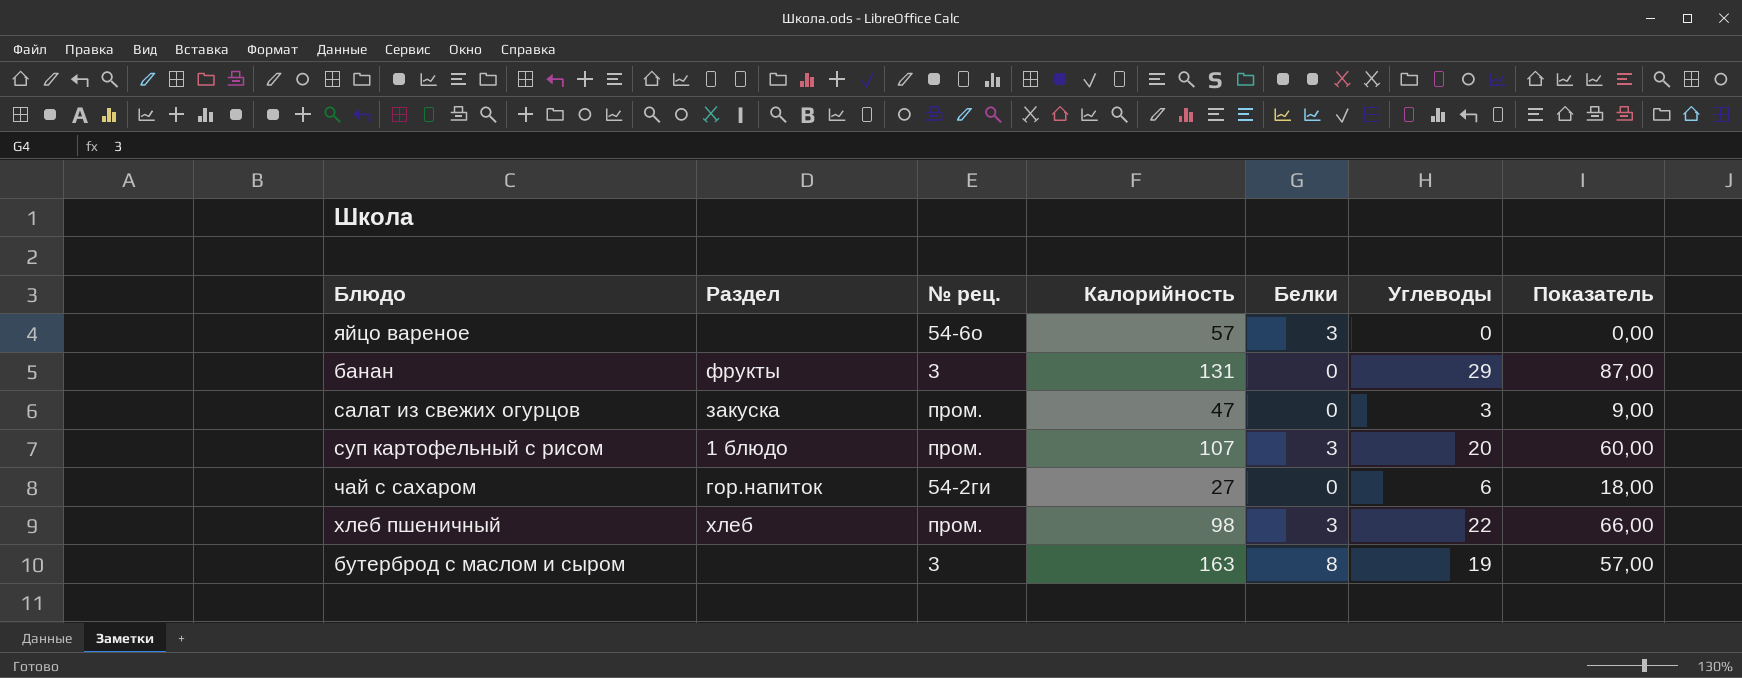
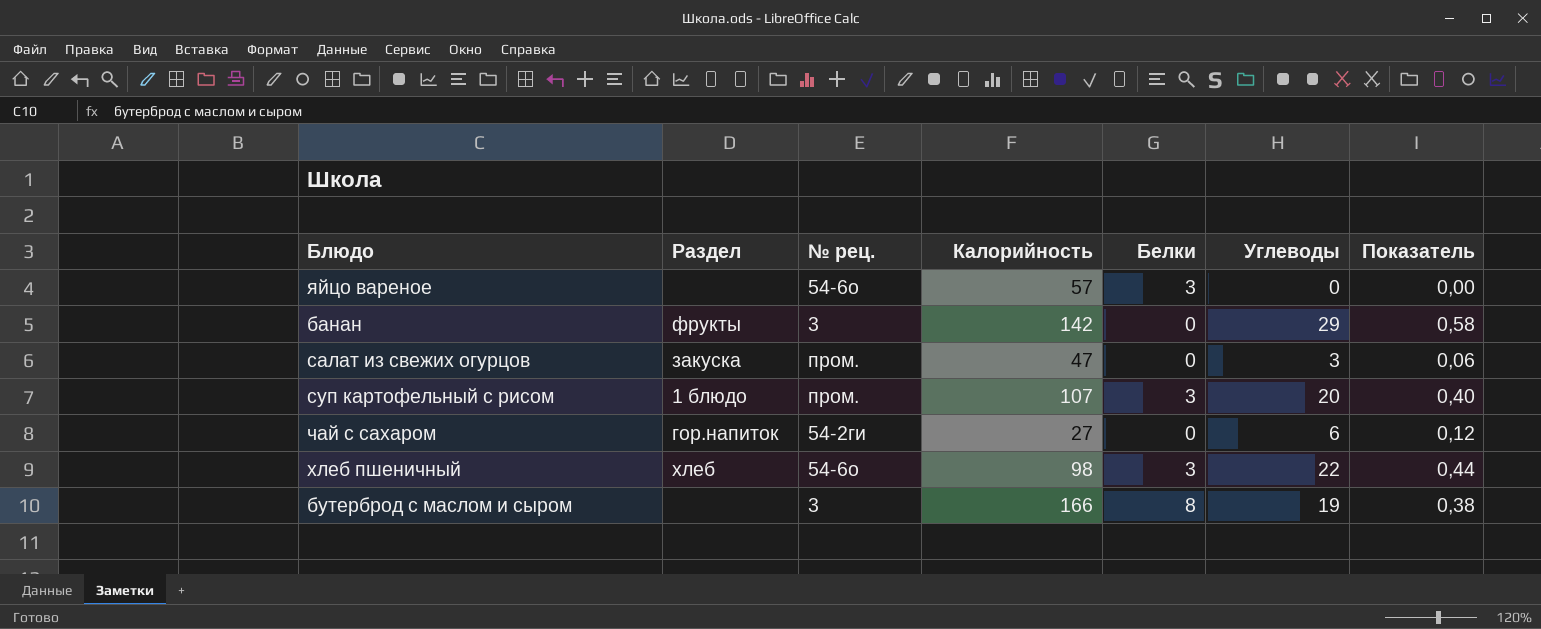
column Показатель | formula: [Углеводы] * 3 -> [Углеводы] * 0,02
банан | Калорийность: 131 -> 142
хлеб пшеничный | № рец.: пром. -> 54-6о
бутерброд с маслом и сыром | Калорийность: 163 -> 166

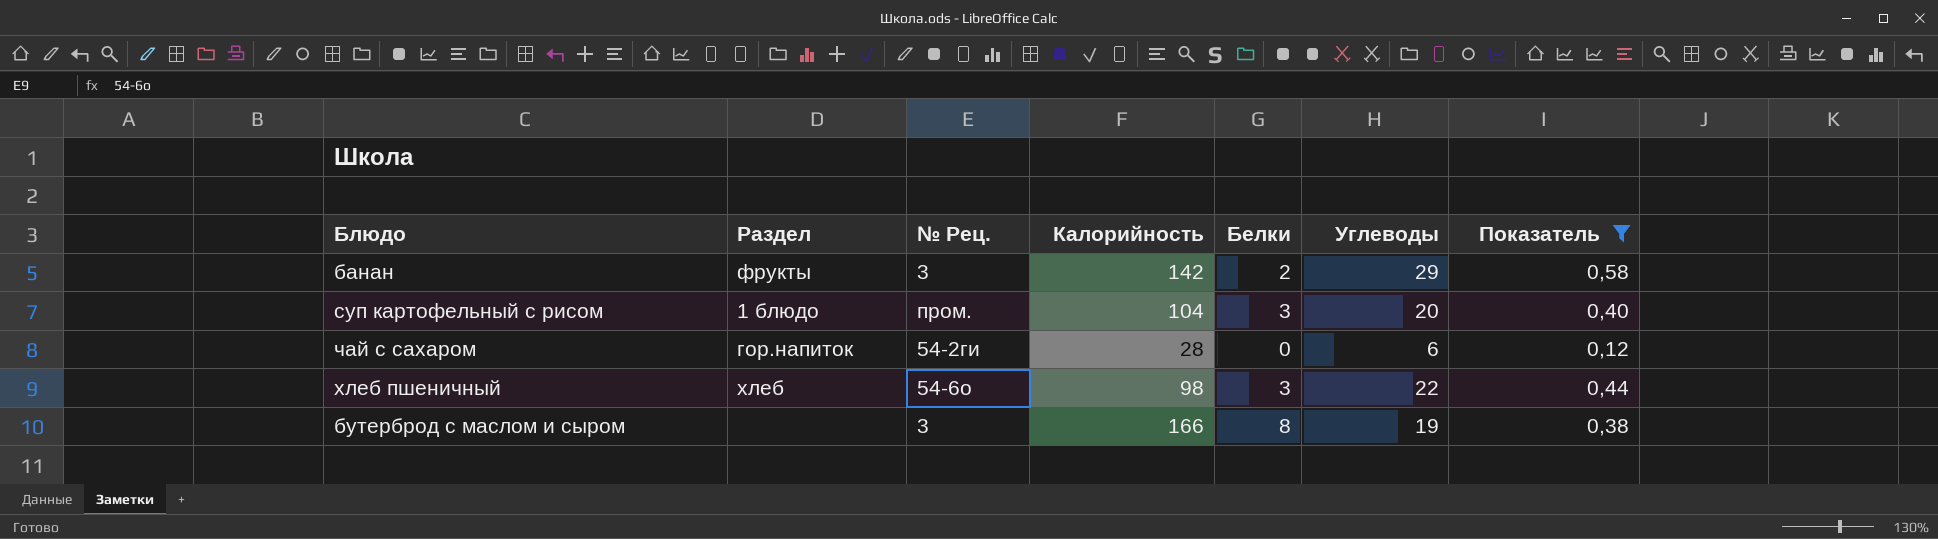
filter: none -> Показатель >= 0,12
column name: № рец. -> № Рец.
банан | Белки: 0 -> 2
суп картофельный с рисом | Калорийность: 107 -> 104
чай с сахаром | Калорийность: 27 -> 28

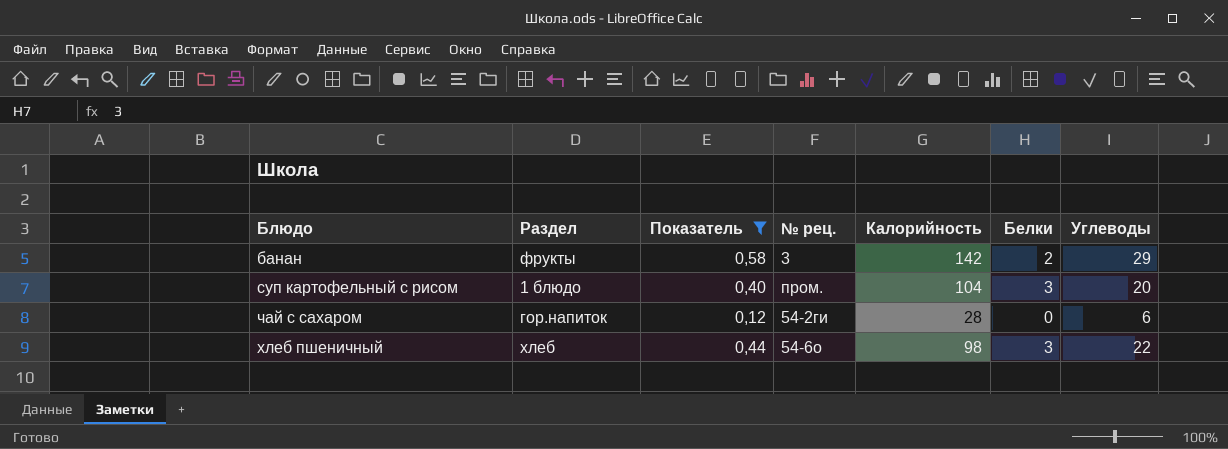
column Показатель | position: 7 -> 3
column name: № Рец. -> № рец.
row бутерброд с маслом и сыром: none | 3 | 166 | 8 | 19 | 0,38 -> none

